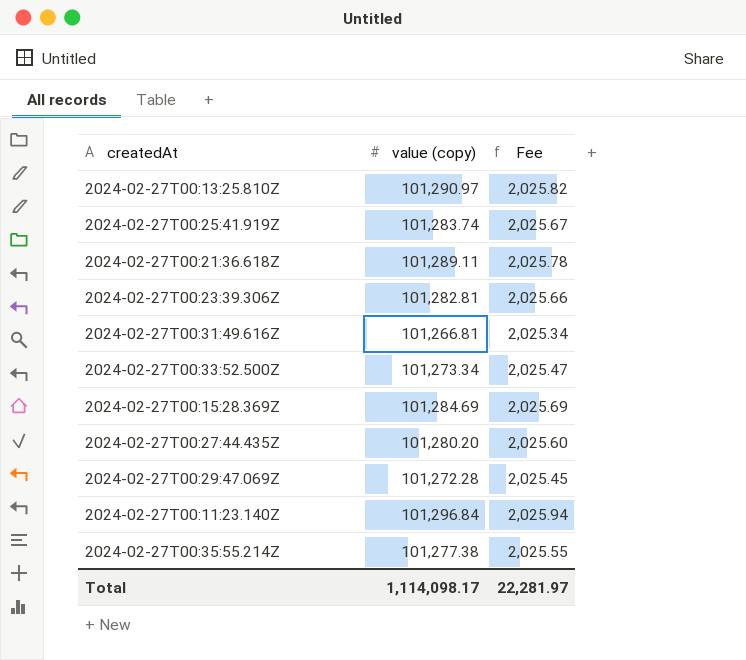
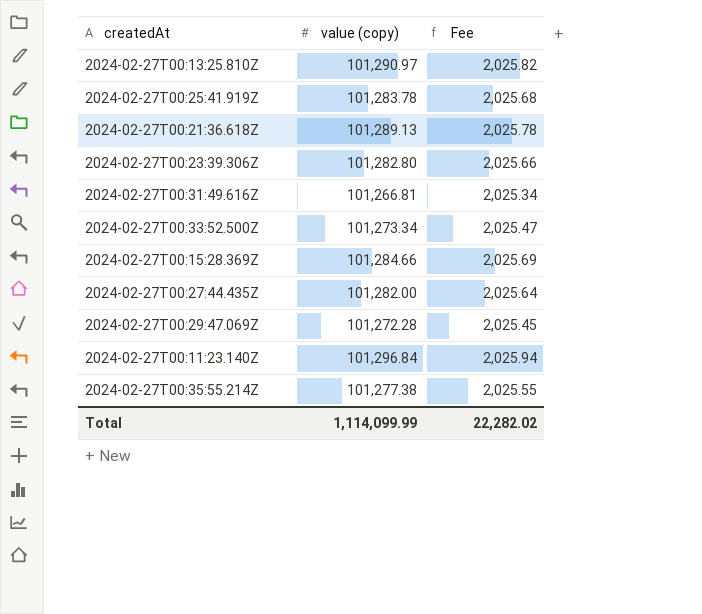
2024-02-27T00:25:41.919Z | value (copy): 101,283.74 -> 101,283.78
2024-02-27T00:25:41.919Z | Fee: 2,025.67 -> 2,025.68
2024-02-27T00:21:36.618Z | value (copy): 101,289.11 -> 101,289.13
2024-02-27T00:23:39.306Z | value (copy): 101,282.81 -> 101,282.80
2024-02-27T00:15:28.369Z | value (copy): 101,284.69 -> 101,284.66
2024-02-27T00:27:44.435Z | value (copy): 101,280.20 -> 101,282.00
2024-02-27T00:27:44.435Z | Fee: 2,025.60 -> 2,025.64
Total | value (copy): 1,114,098.17 -> 1,114,099.99
Total | Fee: 22,281.97 -> 22,282.02

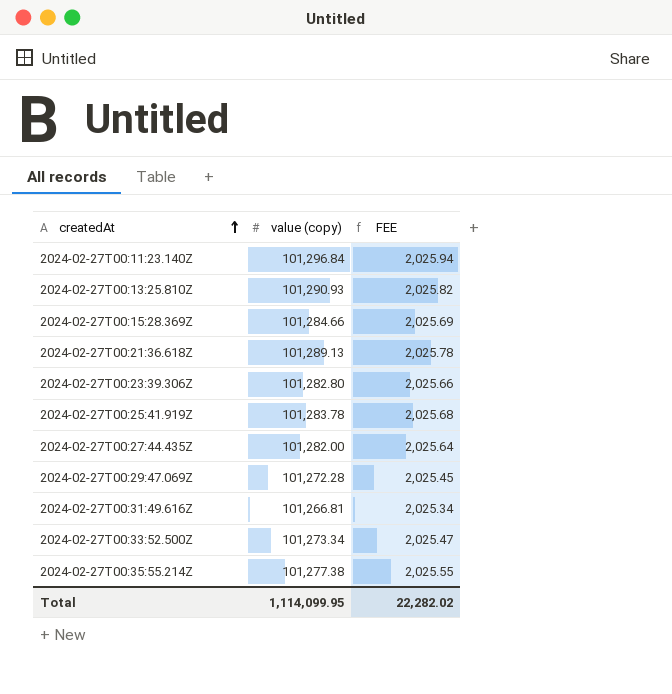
row order: none -> createdAt ascending
column name: Fee -> FEE
2024-02-27T00:13:25.810Z | value (copy): 101,290.97 -> 101,290.93
Total | value (copy): 1,114,099.99 -> 1,114,099.95

